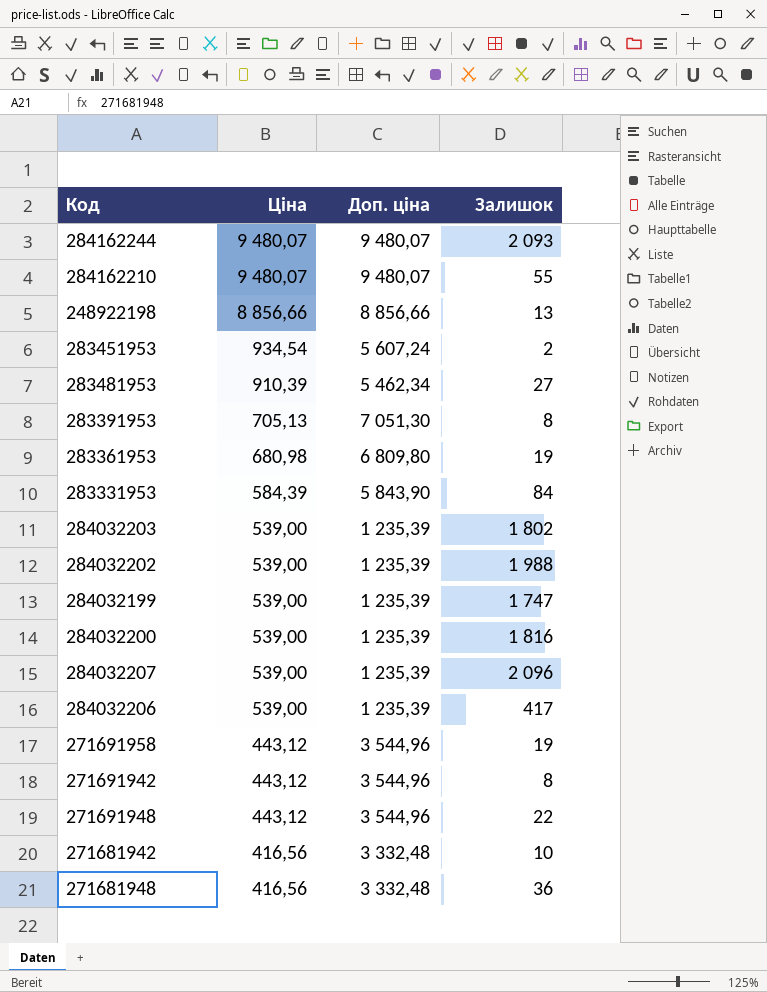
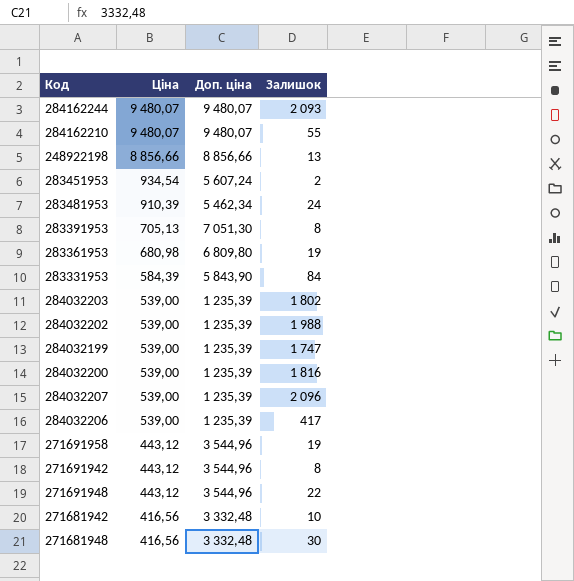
283481953 | Залишок: 27 -> 24
271681948 | Залишок: 36 -> 30

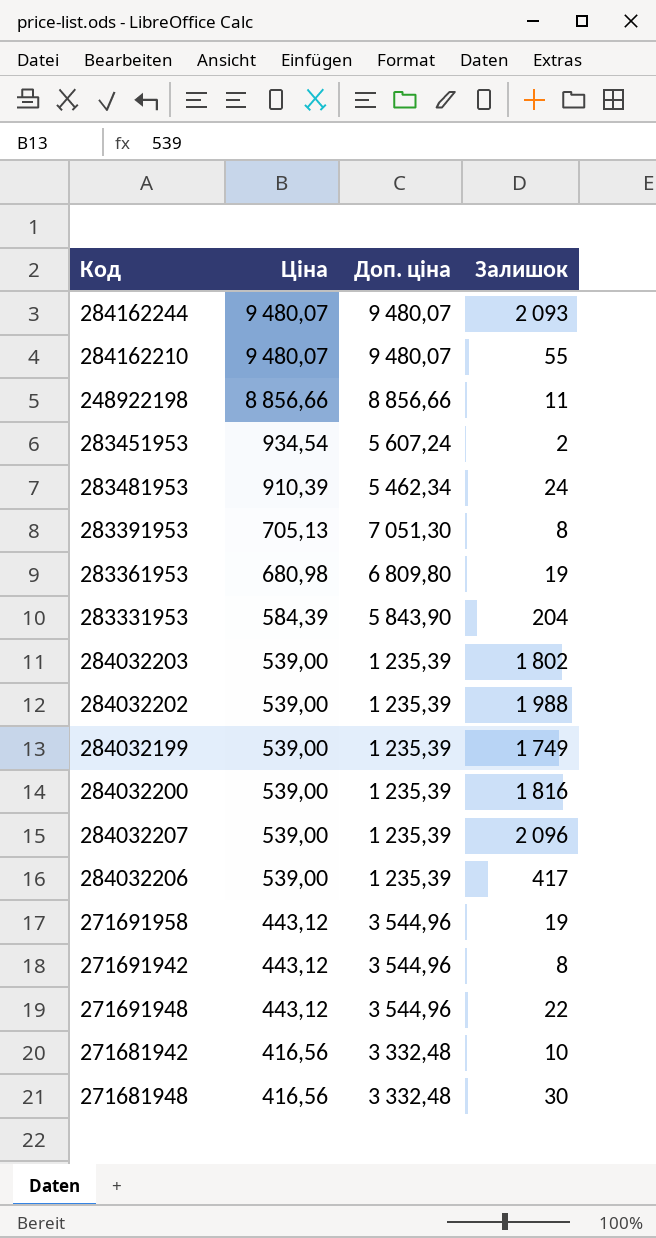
248922198 | Залишок: 13 -> 11
283331953 | Залишок: 84 -> 204
284032199 | Залишок: 1 747 -> 1 749

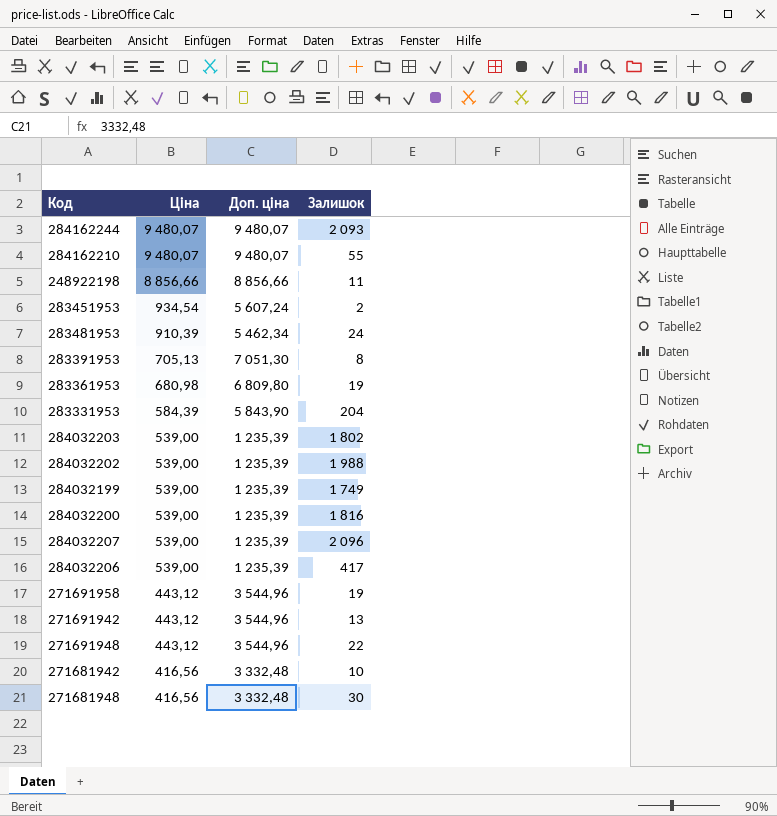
271691942 | Залишок: 8 -> 13

